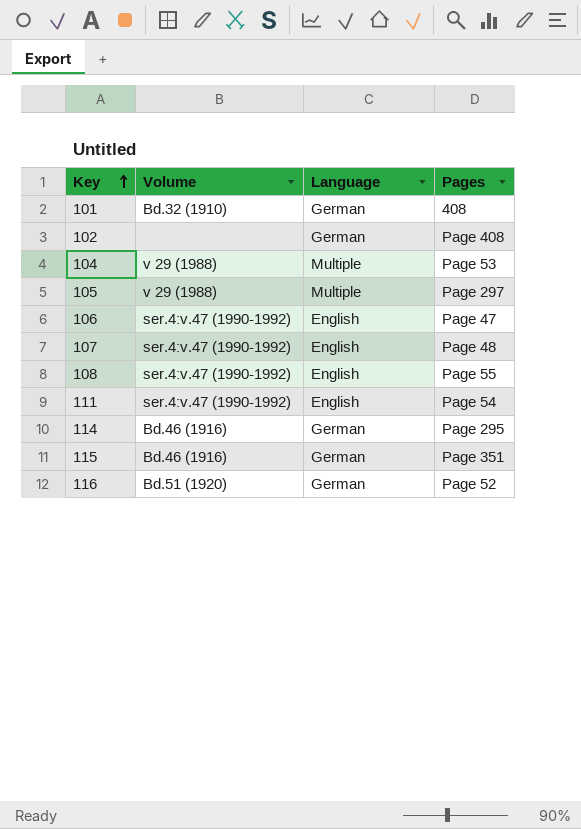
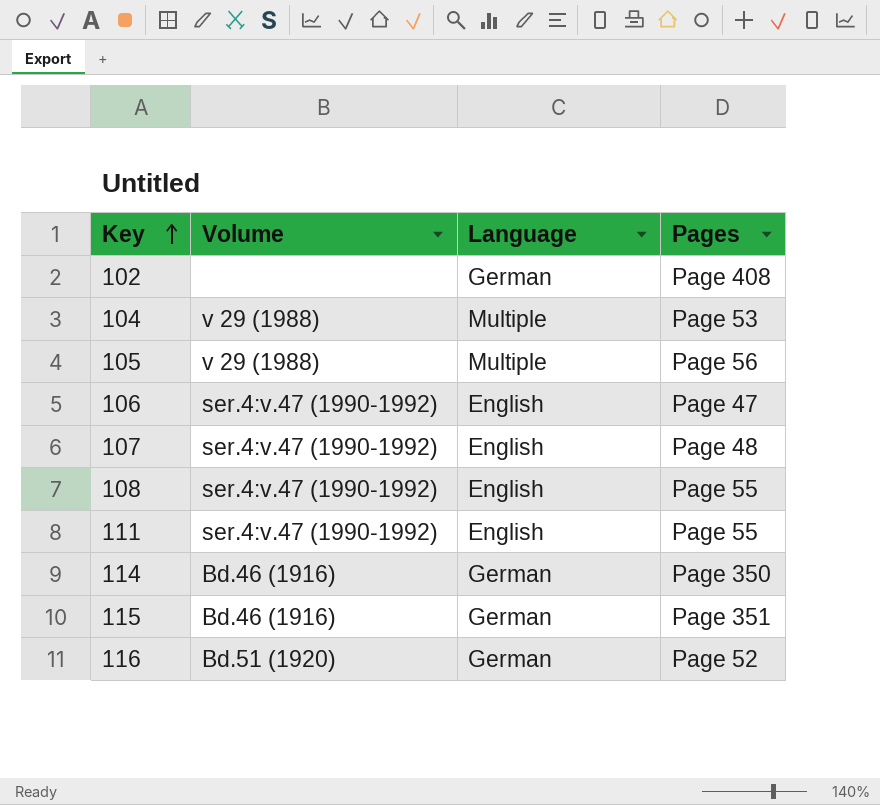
row 101: Bd.32 (1910) | German | 408 -> none
105 | Pages: Page 297 -> Page 56
111 | Pages: Page 54 -> Page 55
114 | Pages: Page 295 -> Page 350

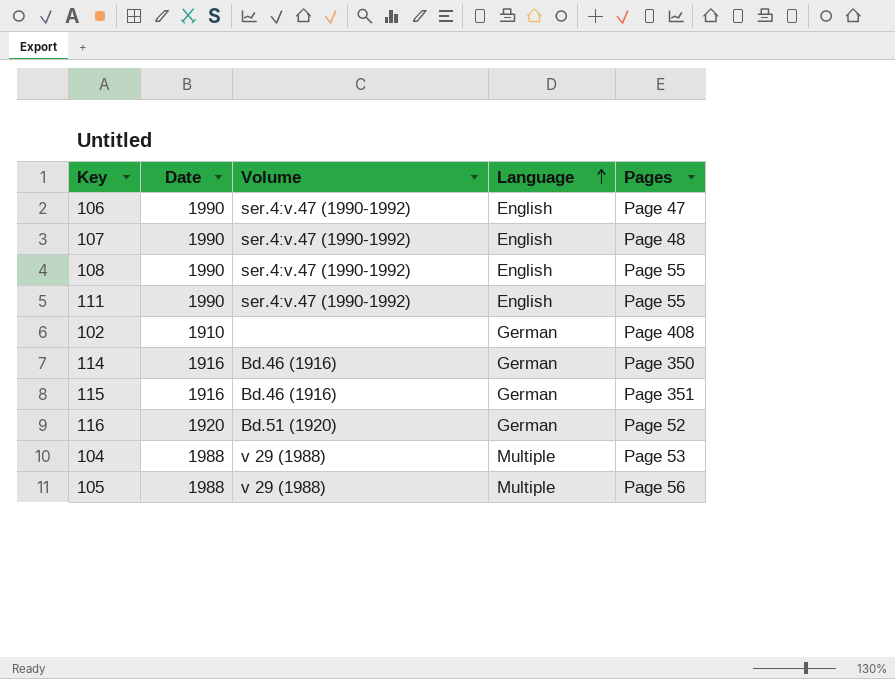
row order: Key ascending -> Language ascending
column Date | position: none -> 2

